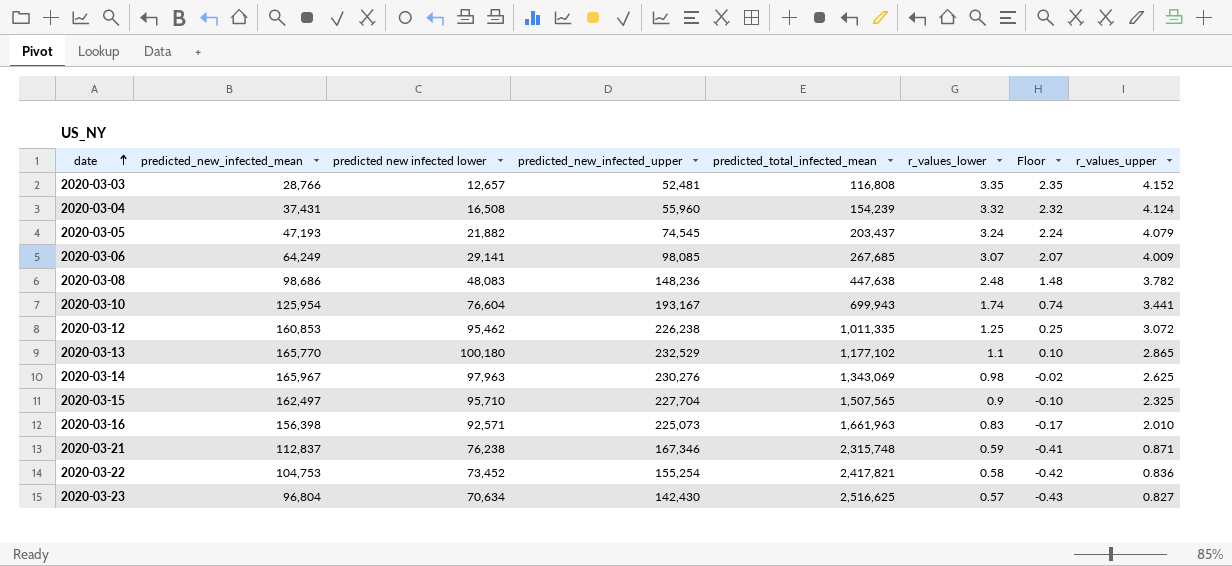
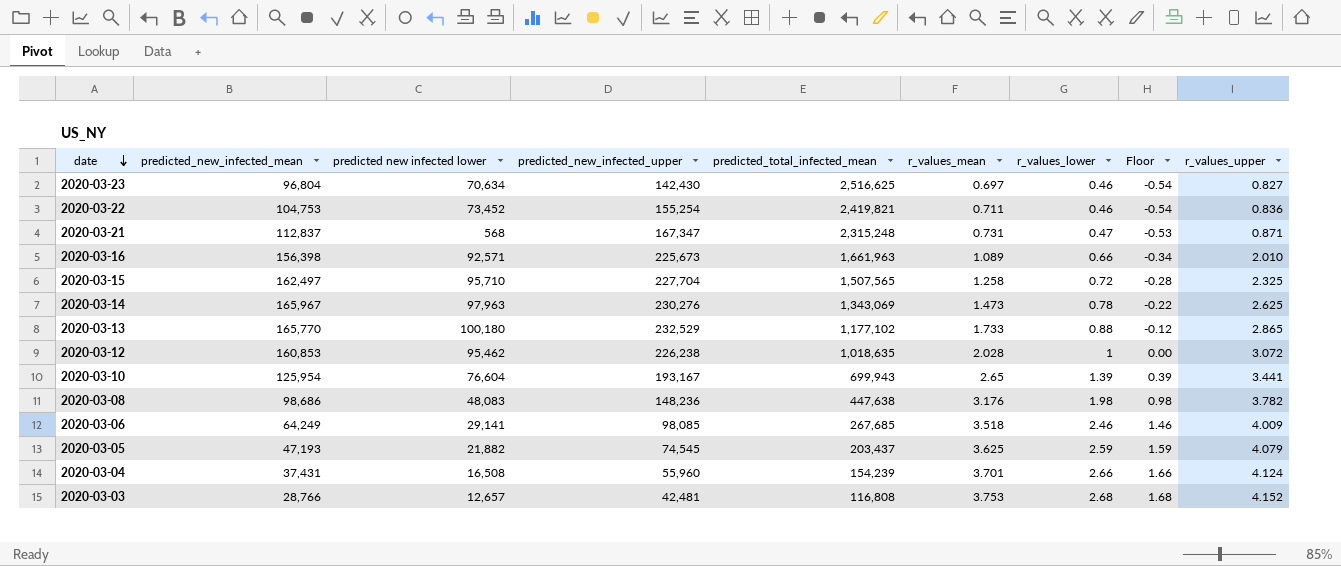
row order: date ascending -> date descending
column r_values_mean | position: none -> 6
2020-03-23 | r_values_lower: 0.57 -> 0.46
2020-03-23 | Floor: -0.43 -> -0.54
2020-03-22 | predicted_total_infected_mean: 2,417,821 -> 2,419,821
2020-03-22 | r_values_lower: 0.58 -> 0.46
2020-03-22 | Floor: -0.42 -> -0.54
2020-03-21 | predicted new infected lower: 76,238 -> 568
2020-03-21 | predicted_new_infected_upper: 167,346 -> 167,347
2020-03-21 | predicted_total_infected_mean: 2,315,748 -> 2,315,248
2020-03-21 | r_values_lower: 0.59 -> 0.47
2020-03-21 | Floor: -0.41 -> -0.53
2020-03-16 | predicted_new_infected_upper: 225,073 -> 225,673
2020-03-16 | r_values_lower: 0.83 -> 0.66
2020-03-16 | Floor: -0.17 -> -0.34
2020-03-15 | r_values_lower: 0.9 -> 0.72
2020-03-15 | Floor: -0.10 -> -0.28
2020-03-14 | r_values_lower: 0.98 -> 0.78
2020-03-14 | Floor: -0.02 -> -0.22
2020-03-13 | r_values_lower: 1.1 -> 0.88
2020-03-13 | Floor: 0.10 -> -0.12
2020-03-12 | predicted_total_infected_mean: 1,011,335 -> 1,018,635
2020-03-12 | r_values_lower: 1.25 -> 1
2020-03-12 | Floor: 0.25 -> 0.00
2020-03-10 | r_values_lower: 1.74 -> 1.39
2020-03-10 | Floor: 0.74 -> 0.39
2020-03-08 | r_values_lower: 2.48 -> 1.98
2020-03-08 | Floor: 1.48 -> 0.98
2020-03-06 | r_values_lower: 3.07 -> 2.46
2020-03-06 | Floor: 2.07 -> 1.46
2020-03-05 | r_values_lower: 3.24 -> 2.59
2020-03-05 | Floor: 2.24 -> 1.59
2020-03-04 | r_values_lower: 3.32 -> 2.66
2020-03-04 | Floor: 2.32 -> 1.66
2020-03-03 | predicted_new_infected_upper: 52,481 -> 42,481
2020-03-03 | r_values_lower: 3.35 -> 2.68
2020-03-03 | Floor: 2.35 -> 1.68

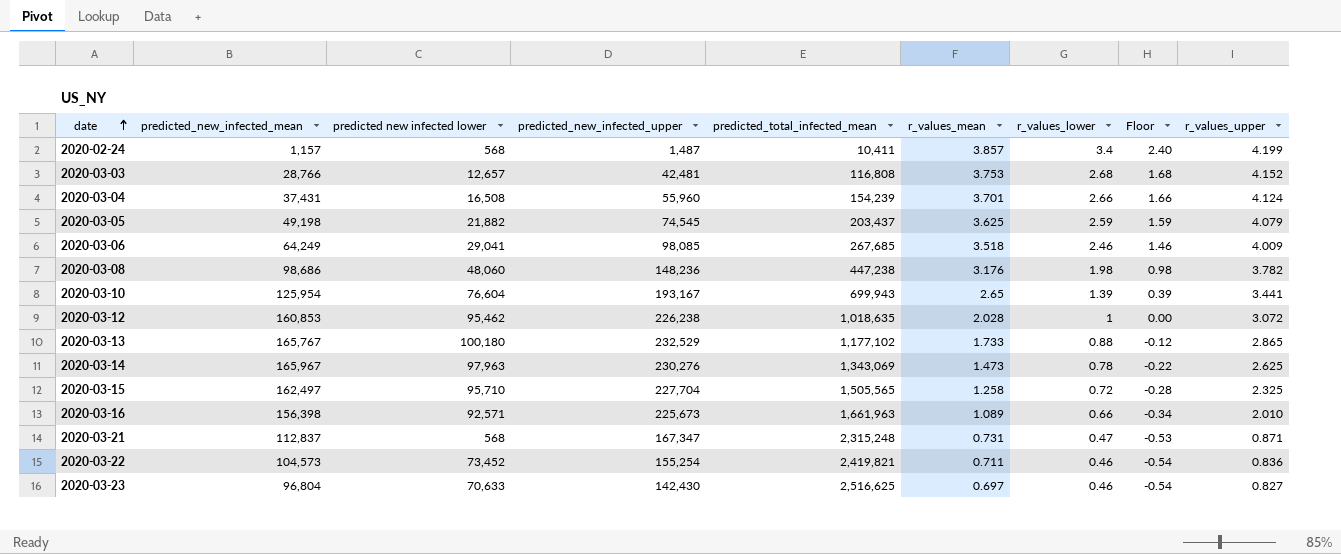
row order: date descending -> date ascending
row 2020-02-24: none -> 1,157 | 568 | 1,487 | 10,411 | 3.857 | 3.4 | 2.40 | 4.199
2020-03-05 | predicted_new_infected_mean: 47,193 -> 49,198
2020-03-06 | predicted new infected lower: 29,141 -> 29,041
2020-03-08 | predicted new infected lower: 48,083 -> 48,060
2020-03-08 | predicted_total_infected_mean: 447,638 -> 447,238
2020-03-13 | predicted_new_infected_mean: 165,770 -> 165,767
2020-03-15 | predicted_total_infected_mean: 1,507,565 -> 1,505,565
2020-03-22 | predicted_new_infected_mean: 104,753 -> 104,573
2020-03-23 | predicted new infected lower: 70,634 -> 70,633

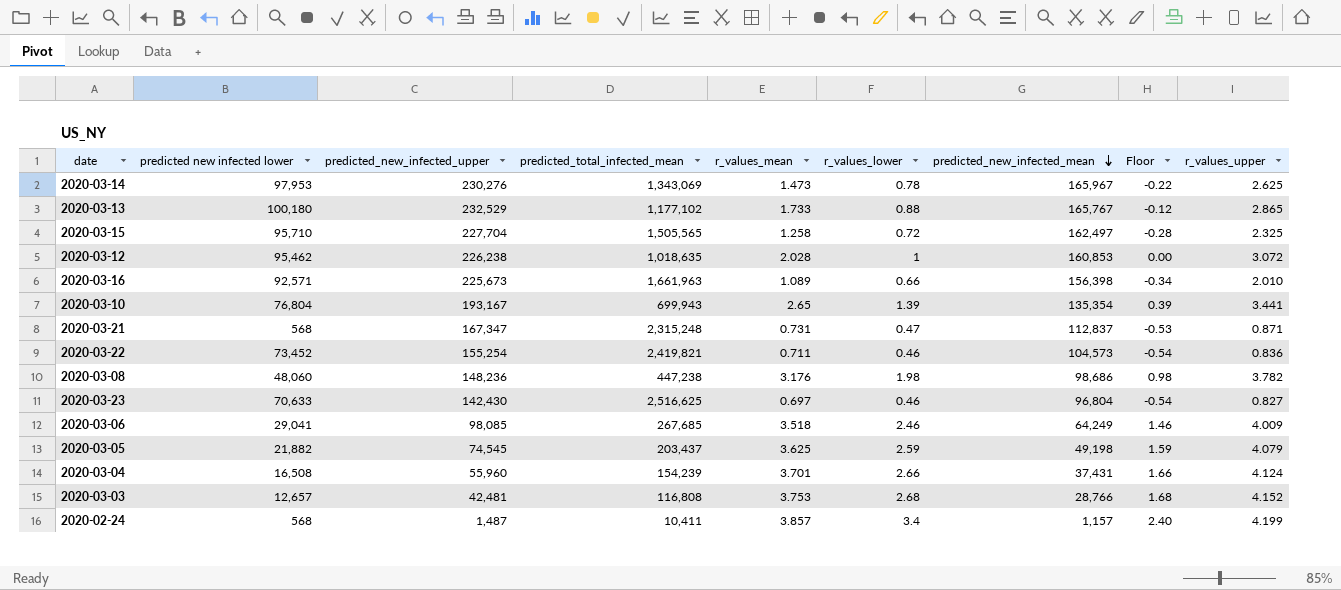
row order: date ascending -> predicted_new_infected_mean descending
column predicted_new_infected_mean | position: 2 -> 7
2020-03-14 | predicted new infected lower: 97,963 -> 97,953
2020-03-10 | predicted new infected lower: 76,604 -> 76,804
2020-03-10 | predicted_new_infected_mean: 125,954 -> 135,354

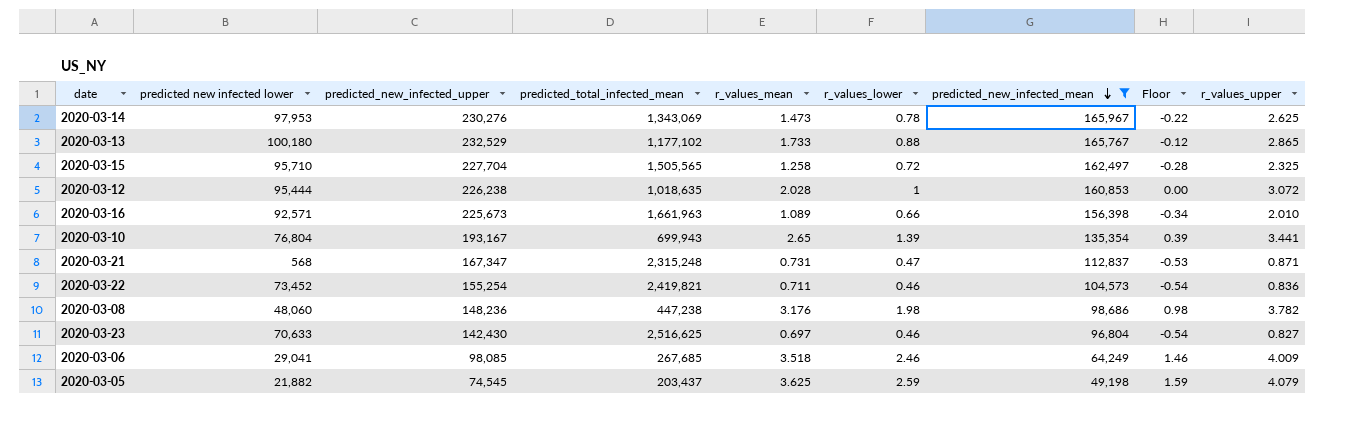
filter: none -> predicted_new_infected_mean >= 49,198
2020-03-12 | predicted new infected lower: 95,462 -> 95,444

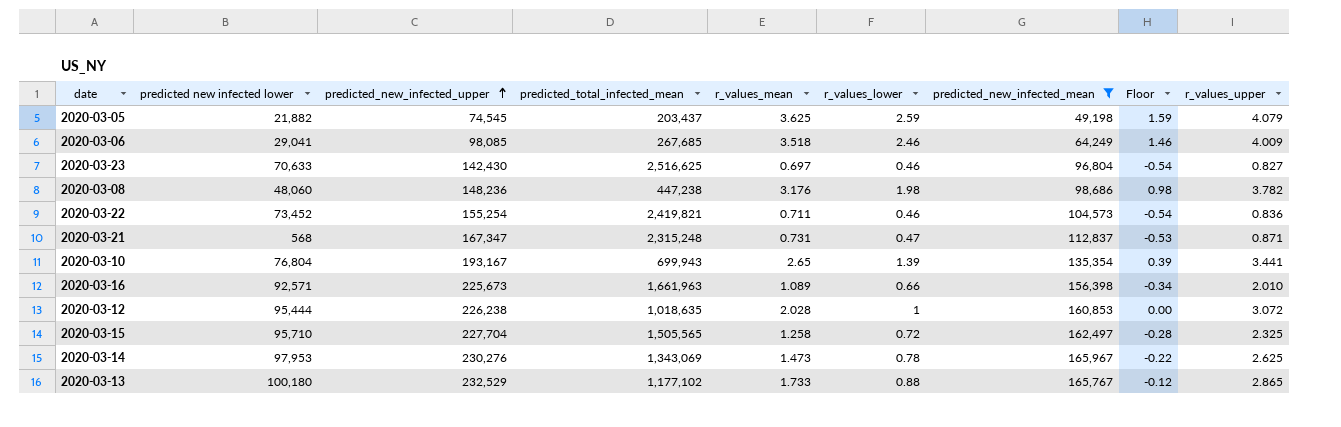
row order: predicted_new_infected_mean descending -> predicted_new_infected_upper ascending

